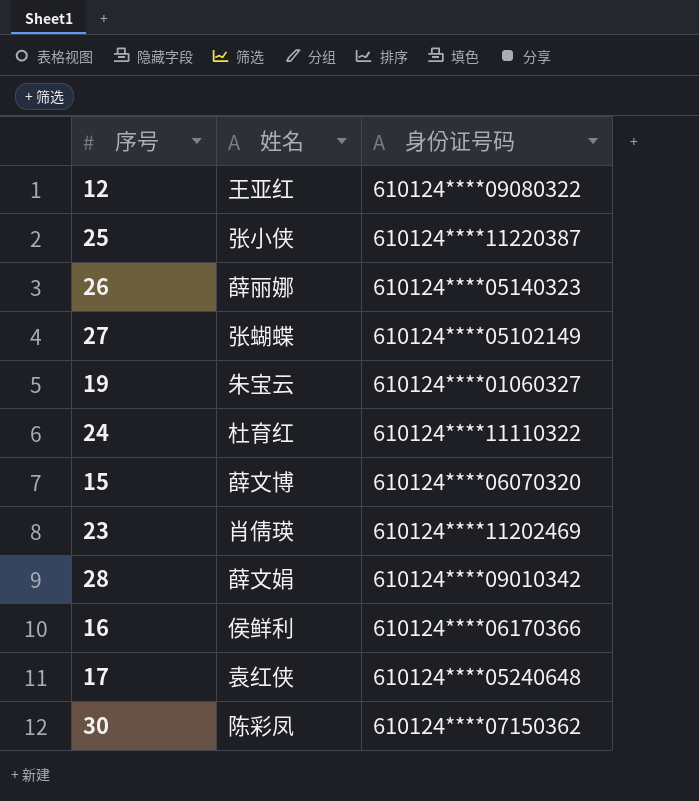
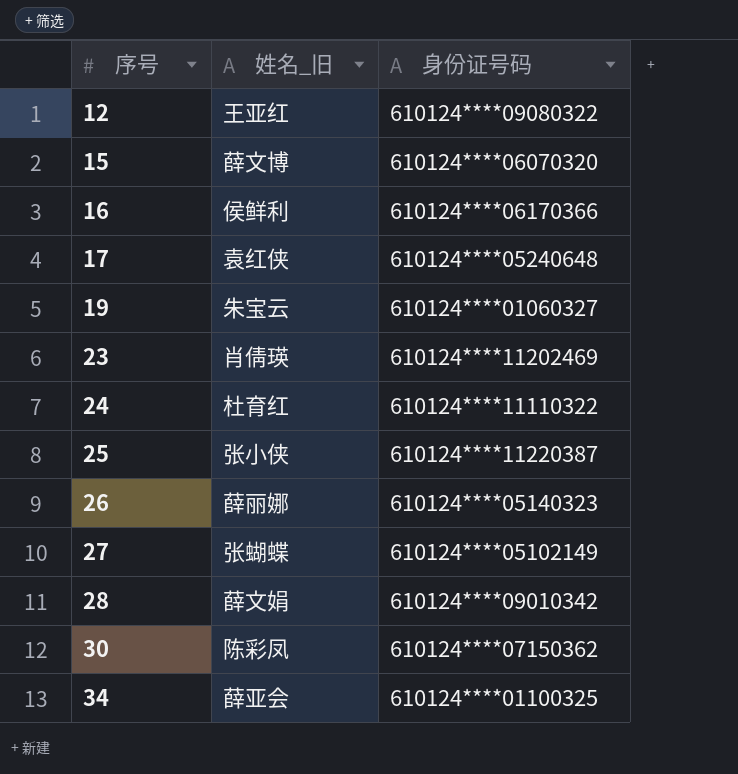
row order: none -> 序号 ascending
column name: 姓名 -> 姓名_旧
row 34: none -> 薛亚会 | 610124****01100325

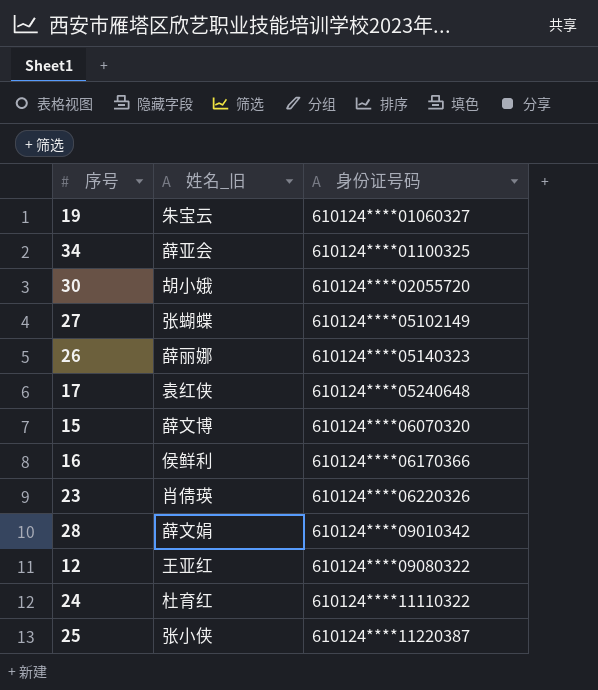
row order: 序号 ascending -> 身份证号码 ascending
30 | 姓名_旧: 陈彩凤 -> 胡小娥
30 | 身份证号码: 610124****07150362 -> 610124****02055720
23 | 身份证号码: 610124****11202469 -> 610124****06220326

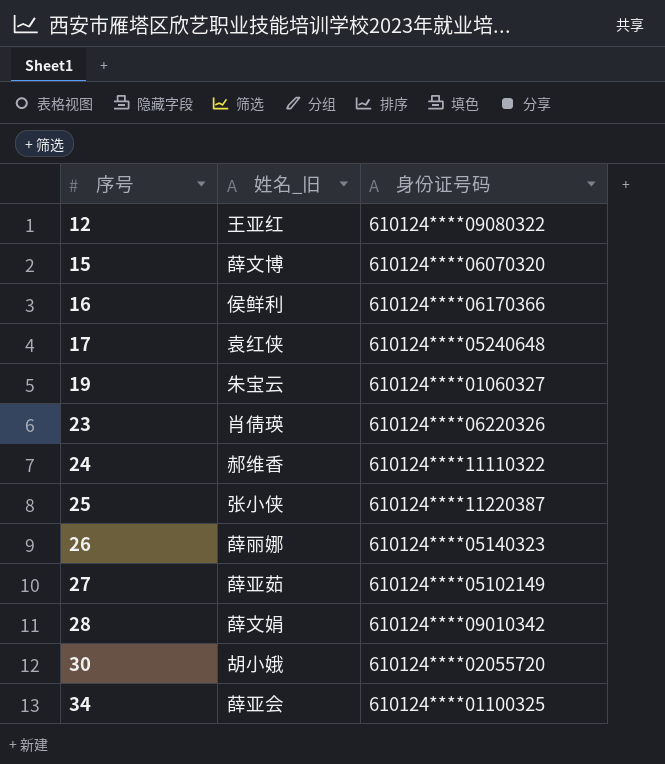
row order: 身份证号码 ascending -> 序号 ascending
24 | 姓名_旧: 杜育红 -> 郝维香
27 | 姓名_旧: 张蝴蝶 -> 薛亚茹

